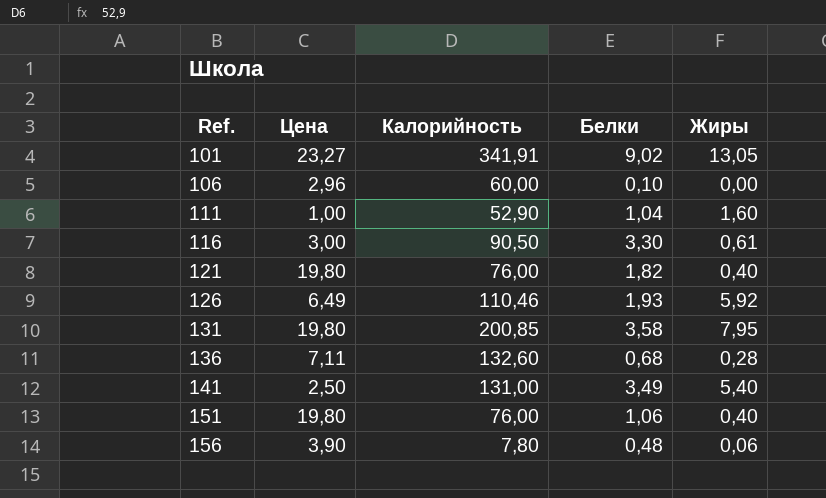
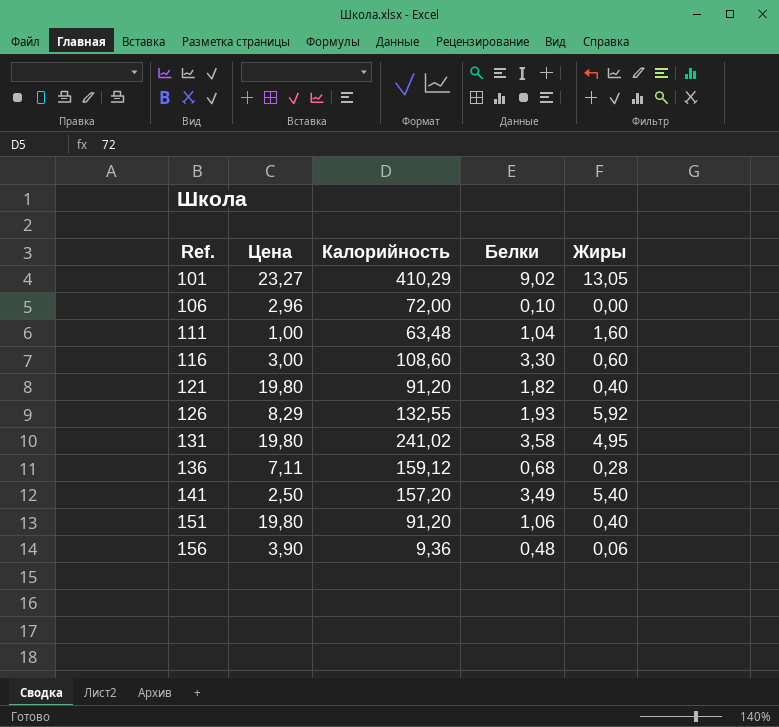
101 | Калорийность: 341,91 -> 410,29
106 | Калорийность: 60,00 -> 72,00
111 | Калорийность: 52,90 -> 63,48
116 | Калорийность: 90,50 -> 108,60
116 | Жиры: 0,61 -> 0,60
121 | Калорийность: 76,00 -> 91,20
126 | Цена: 6,49 -> 8,29
126 | Калорийность: 110,46 -> 132,55
131 | Калорийность: 200,85 -> 241,02
131 | Жиры: 7,95 -> 4,95
136 | Калорийность: 132,60 -> 159,12
141 | Калорийность: 131,00 -> 157,20
151 | Калорийность: 76,00 -> 91,20
156 | Калорийность: 7,80 -> 9,36

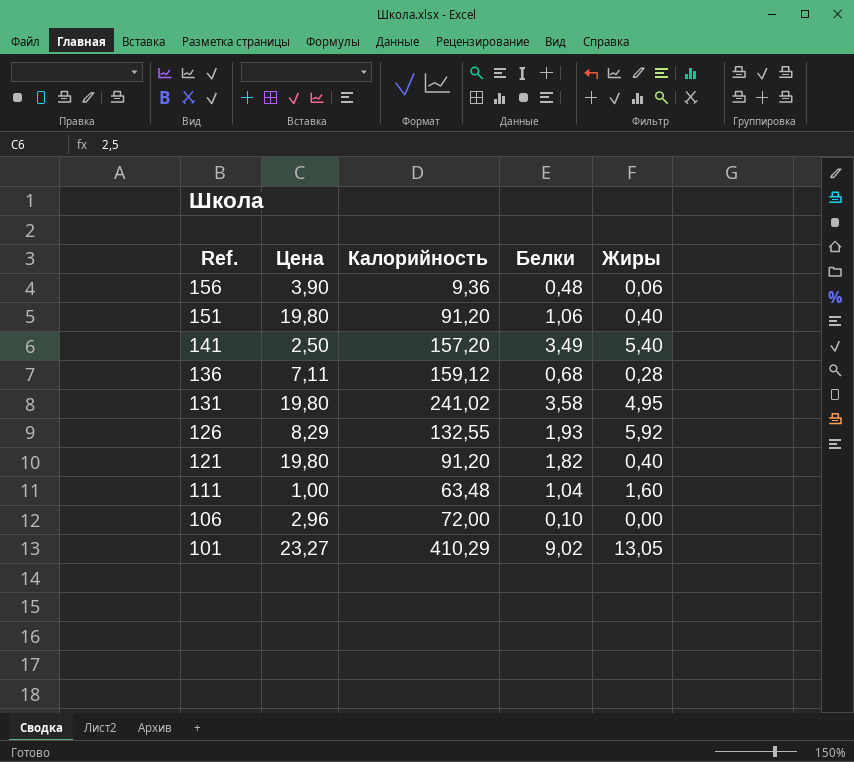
row order: Ref. ascending -> Ref. descending
row 116: 3,00 | 108,60 | 3,30 | 0,60 -> none

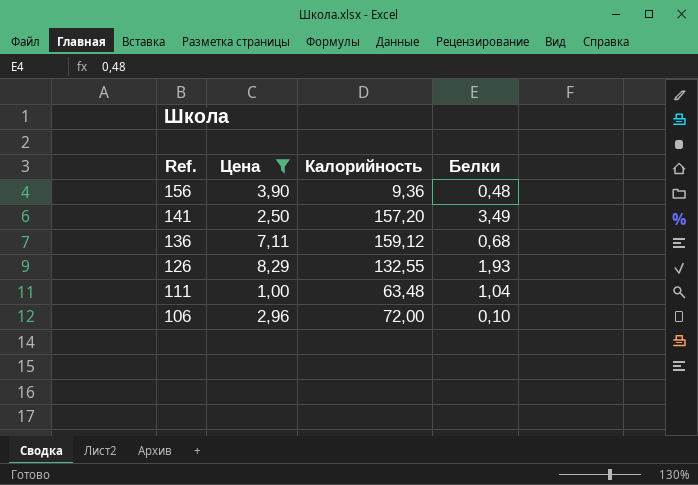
filter: none -> Цена <= 8,29
column Жиры | position: 5 -> none

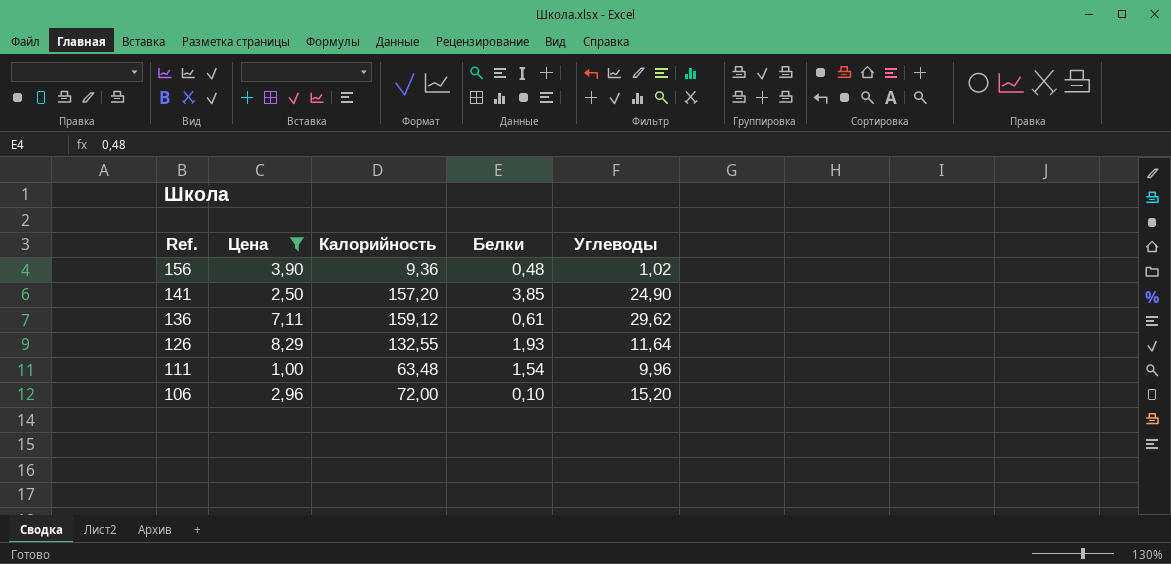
column Углеводы | position: none -> 5
141 | Белки: 3,49 -> 3,85
136 | Белки: 0,68 -> 0,61
111 | Белки: 1,04 -> 1,54

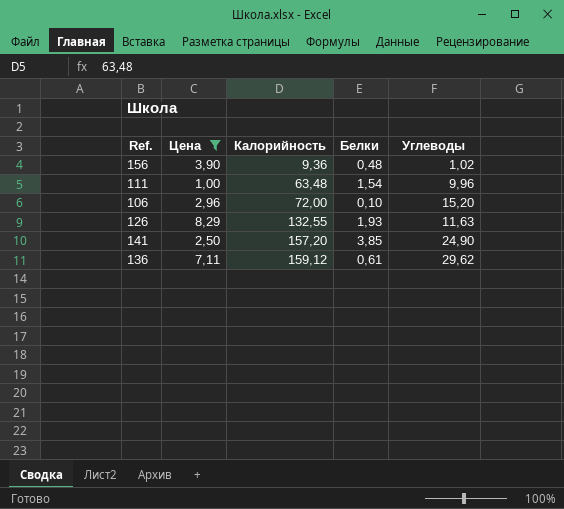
row order: Ref. descending -> Калорийность ascending
126 | Углеводы: 11,64 -> 11,63

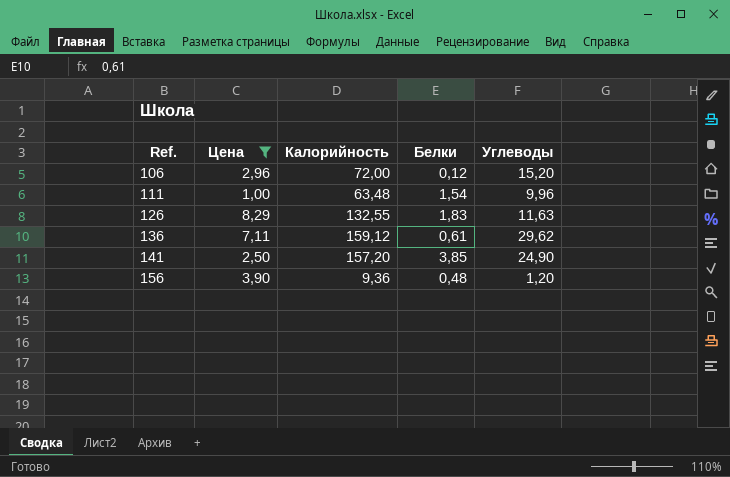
row order: Калорийность ascending -> Ref. ascending
106 | Белки: 0,10 -> 0,12
126 | Белки: 1,93 -> 1,83
156 | Углеводы: 1,02 -> 1,20

